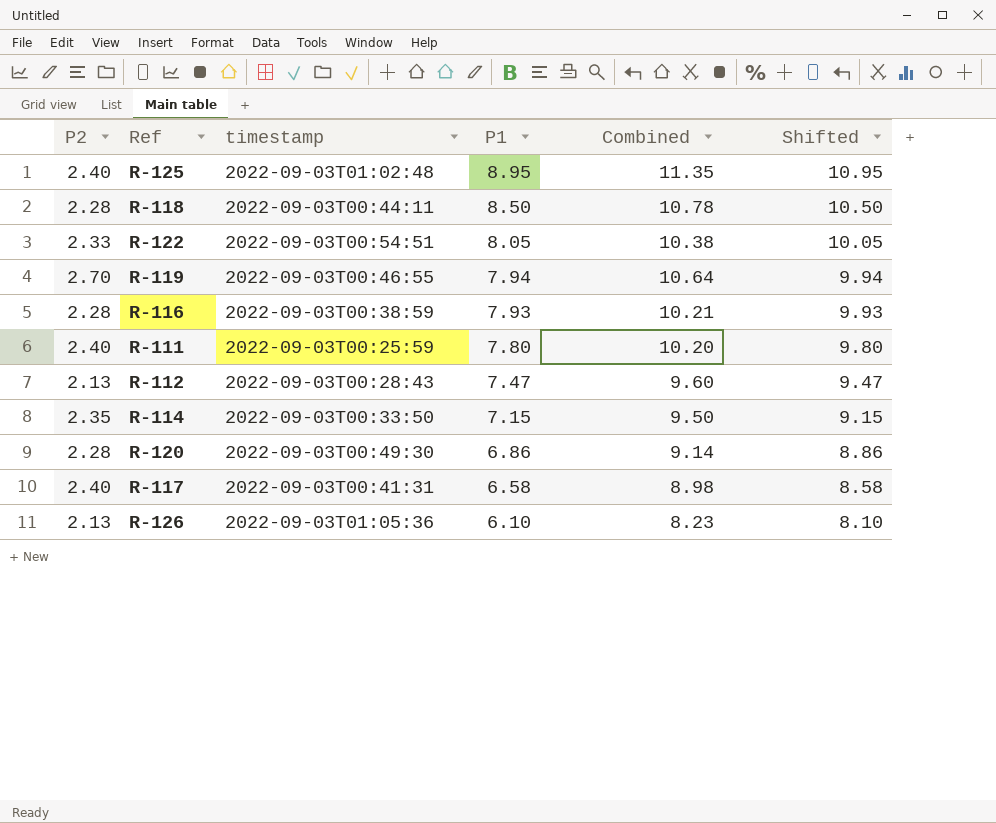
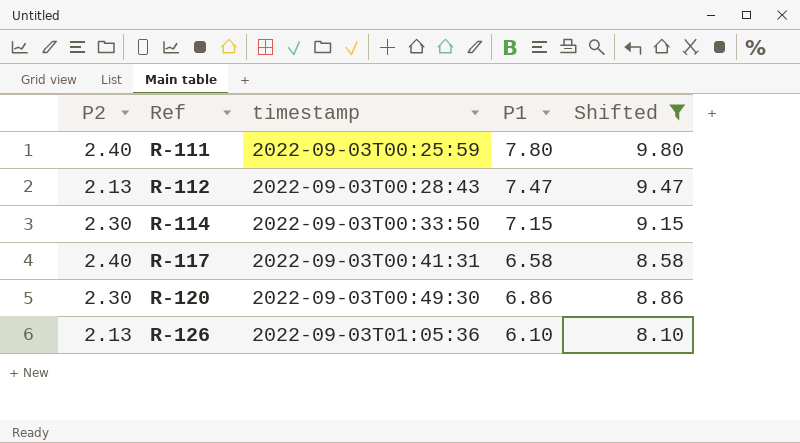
filter: none -> Shifted <= 9.80
row order: P1 descending -> Ref ascending
column Combined | formula: [P2] + [P1] -> none
R-114 | P2: 2.35 -> 2.30
R-120 | P2: 2.28 -> 2.30

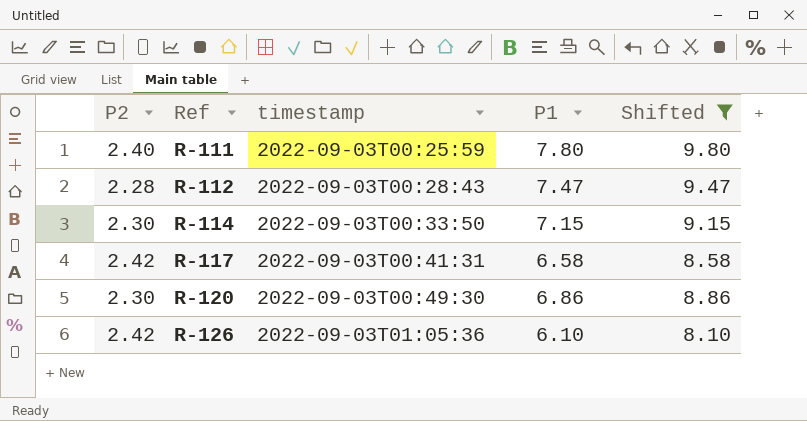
R-112 | P2: 2.13 -> 2.28
R-117 | P2: 2.40 -> 2.42
R-126 | P2: 2.13 -> 2.42

